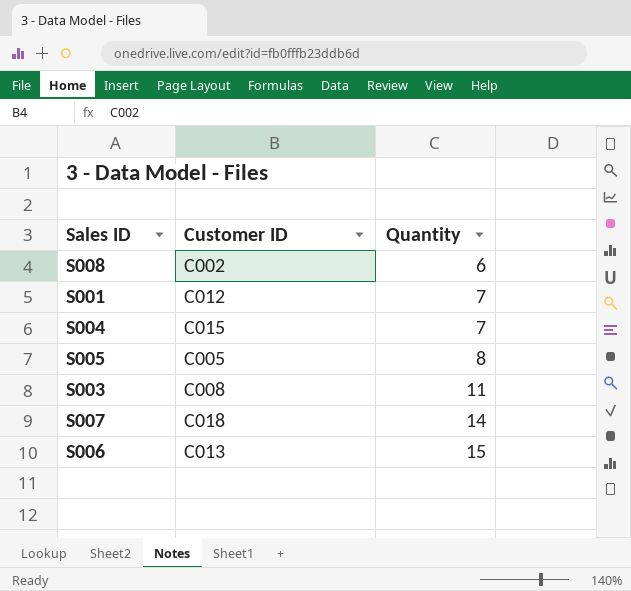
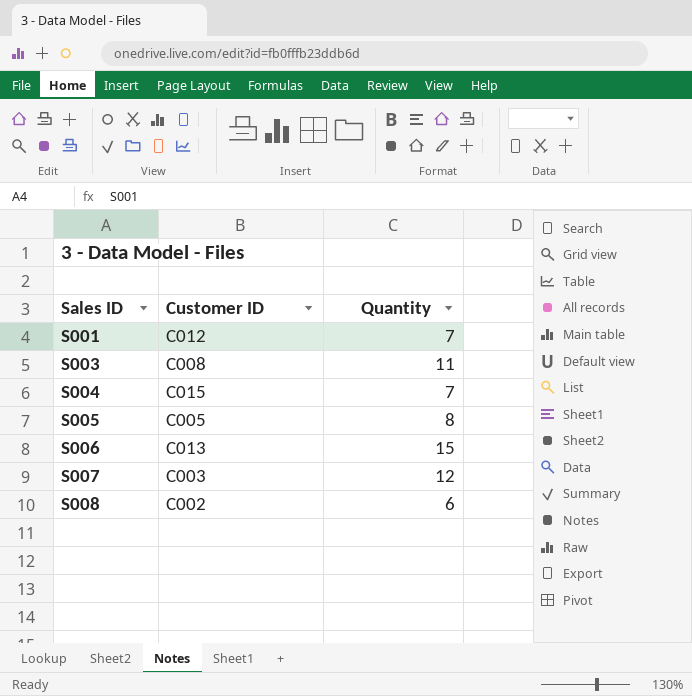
row order: Quantity ascending -> Sales ID ascending
S007 | Customer ID: C018 -> C003
S007 | Quantity: 14 -> 12

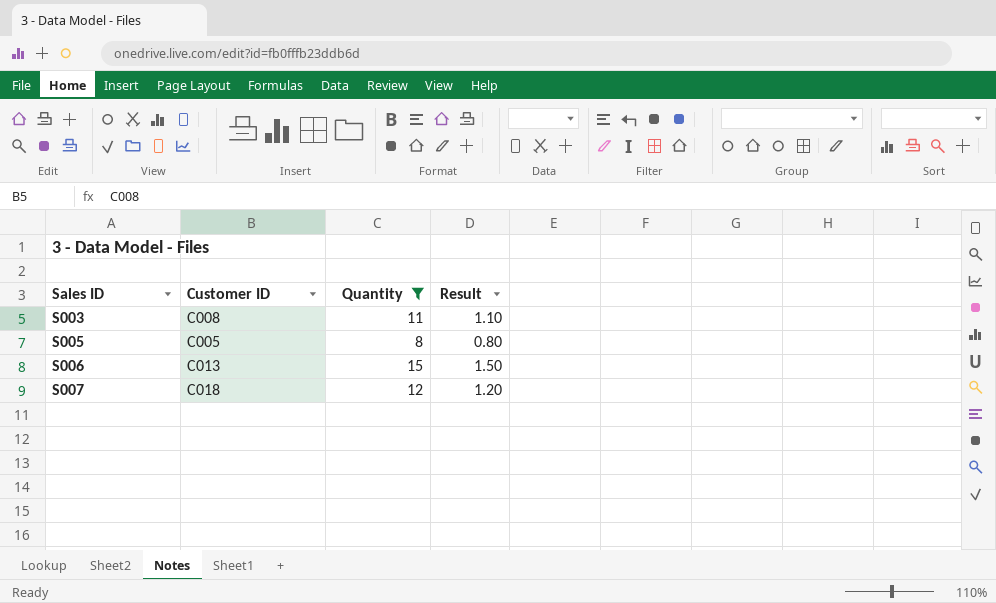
filter: none -> Quantity >= 8
column Result | formula: none -> [Quantity] * 0.1
S007 | Customer ID: C003 -> C018

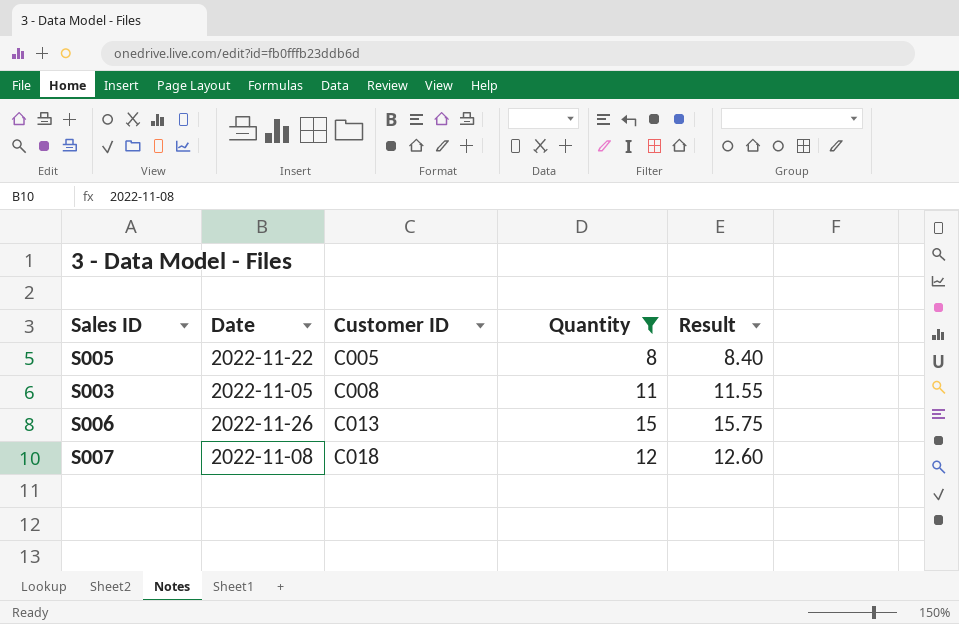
row order: Sales ID ascending -> Customer ID ascending
column Date | position: none -> 2
column Result | formula: [Quantity] * 0.1 -> [Quantity] * 1.05

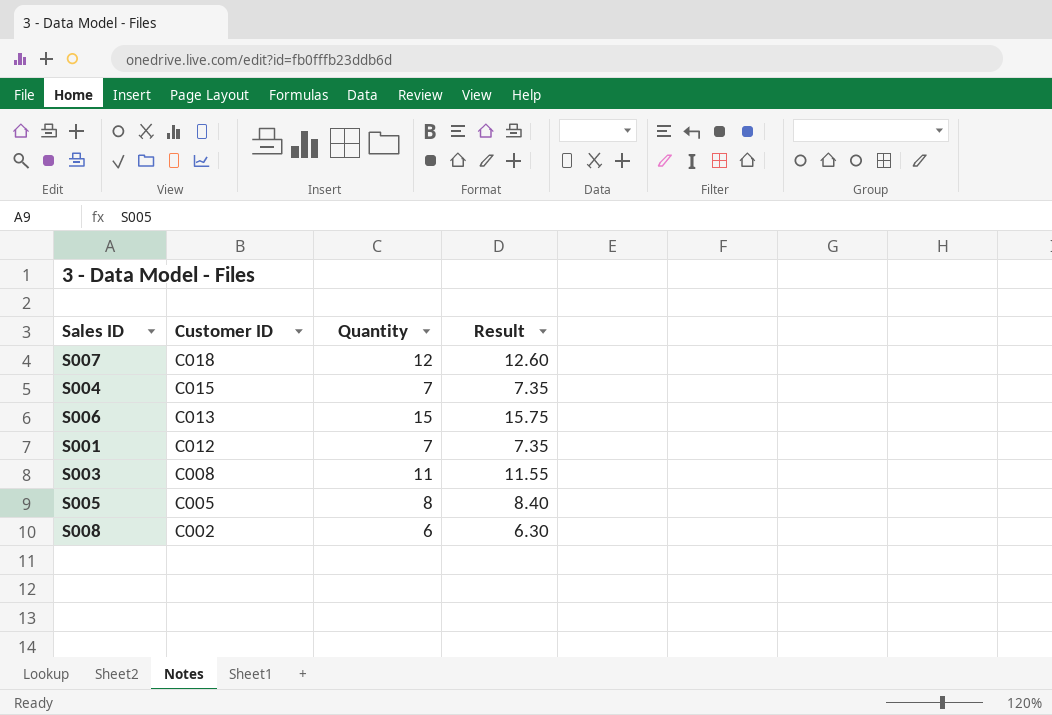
filter: Quantity >= 8 -> none
row order: Customer ID ascending -> Customer ID descending
column Date | position: 2 -> none

